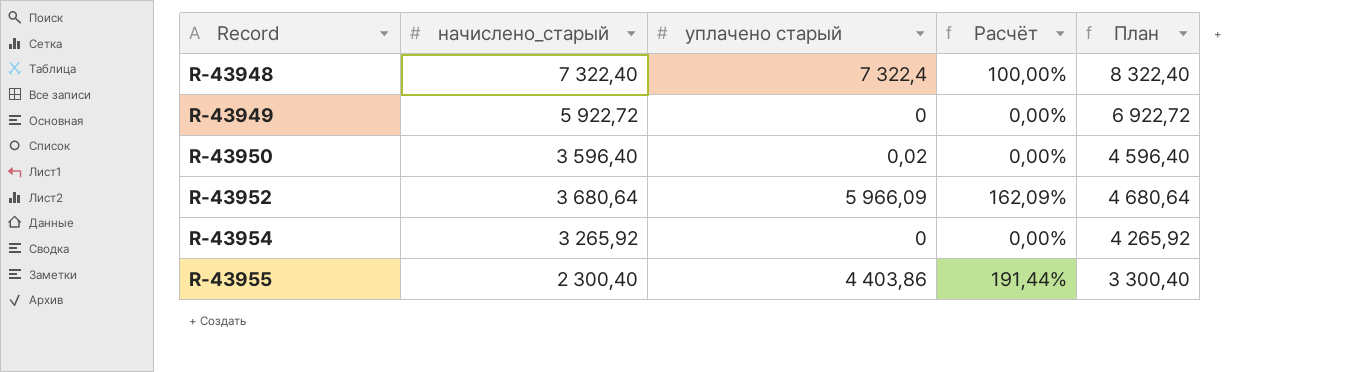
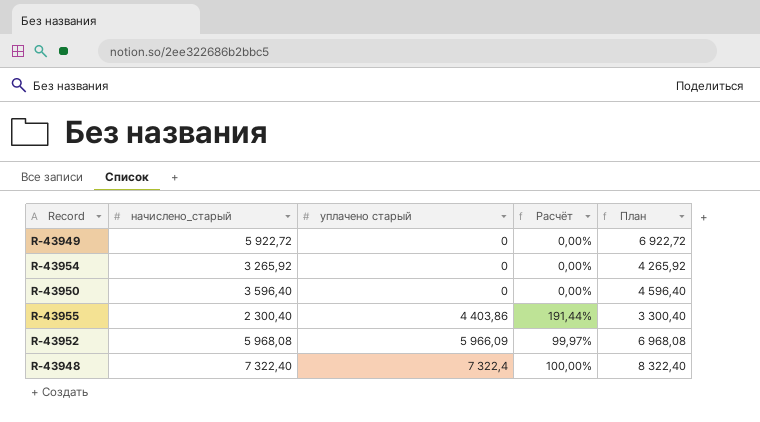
row order: Record ascending -> уплачено старый ascending
R-43950 | уплачено старый: 0,02 -> 0
R-43952 | начислено_старый: 3 680,64 -> 5 968,08
R-43952 | Расчёт: 162,09% -> 99,97%
R-43952 | План: 4 680,64 -> 6 968,08

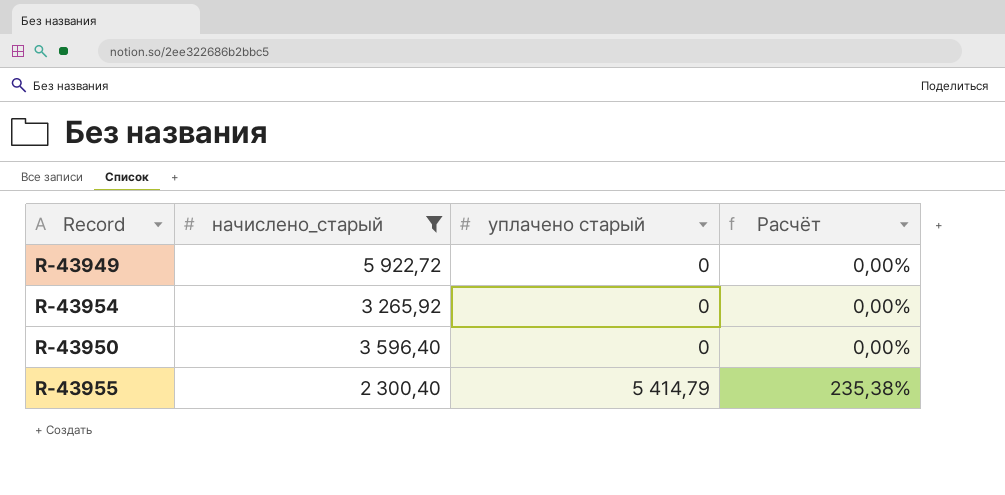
filter: none -> начислено_старый <= 5 922,72
column План | formula: [начислено_старый] + 1000 -> none
R-43955 | уплачено старый: 4 403,86 -> 5 414,79
R-43955 | Расчёт: 191,44% -> 235,38%

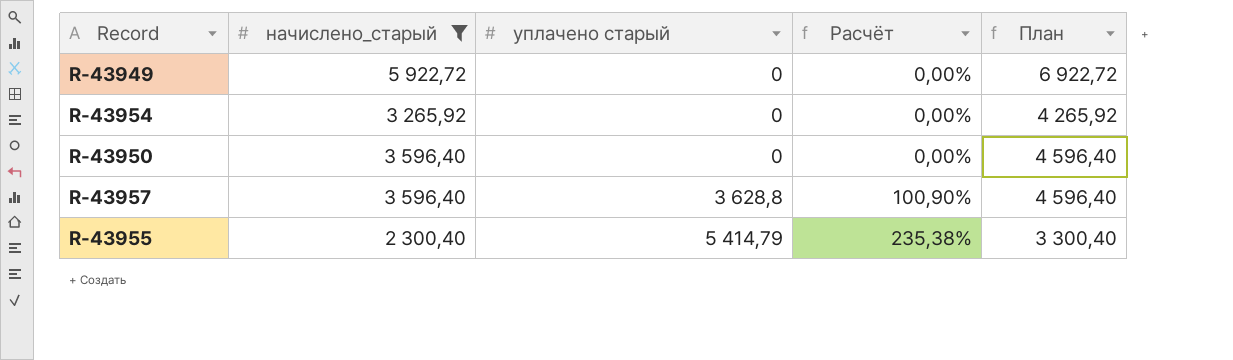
column План | formula: none -> [начислено_старый] + 1000
row R-43957: none -> 3 596,40 | 3 628,8 | 100,90% | 4 596,40

